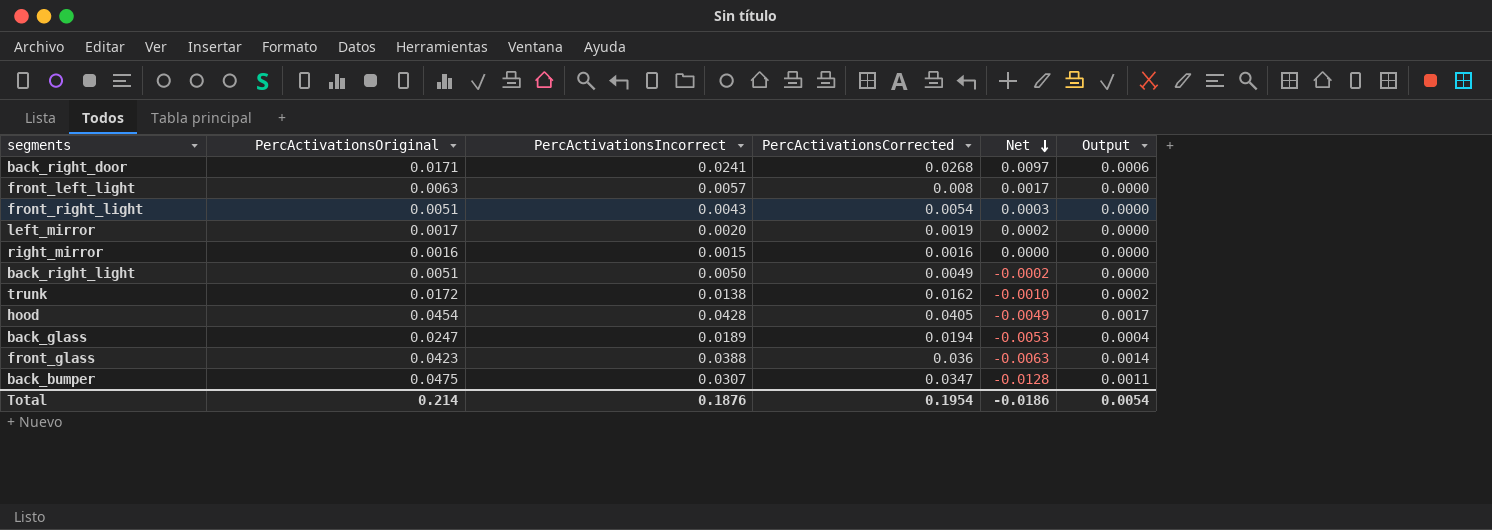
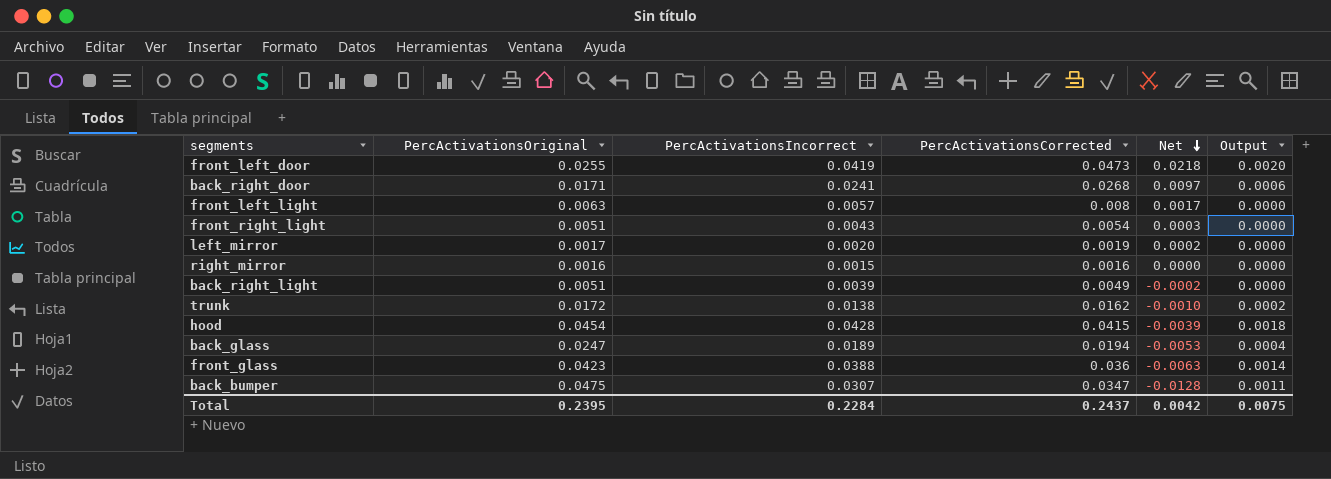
row front_left_door: none -> 0.0255 | 0.0419 | 0.0473 | 0.0218 | 0.0020
back_right_light | PercActivationsIncorrect: 0.0050 -> 0.0039
hood | PercActivationsCorrected: 0.0405 -> 0.0415
hood | Net: -0.0049 -> -0.0039
hood | Output: 0.0017 -> 0.0018
Total | PercActivationsOriginal: 0.214 -> 0.2395
Total | PercActivationsIncorrect: 0.1876 -> 0.2284
Total | PercActivationsCorrected: 0.1954 -> 0.2437
Total | Net: -0.0186 -> 0.0042
Total | Output: 0.0054 -> 0.0075

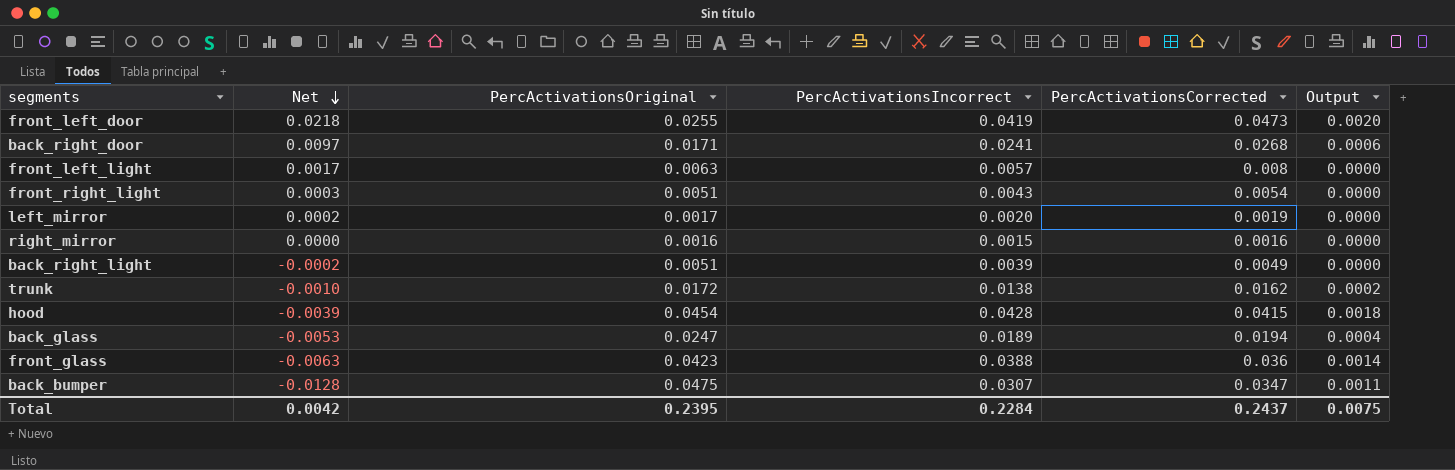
column Net | position: 5 -> 2

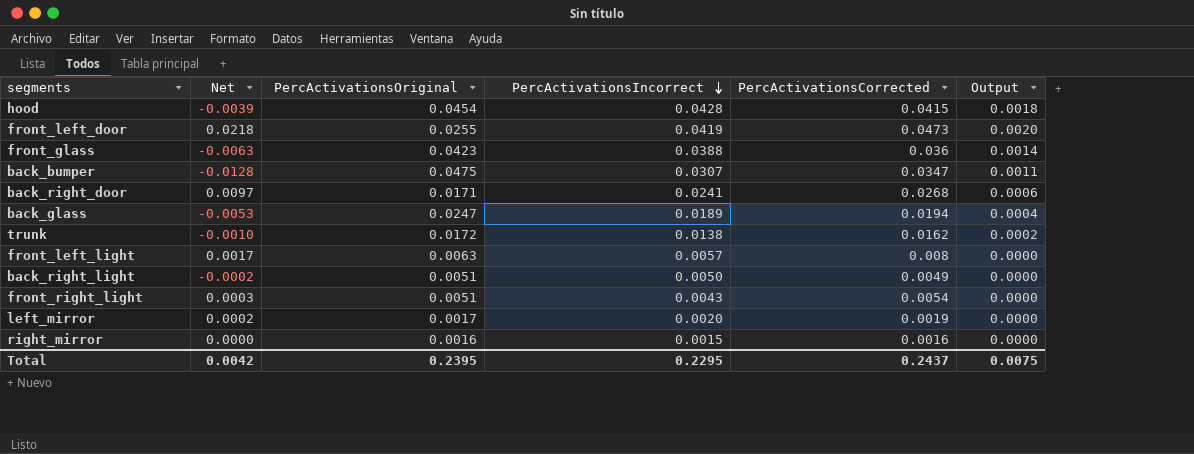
row order: Net descending -> PercActivationsIncorrect descending
back_right_light | PercActivationsIncorrect: 0.0039 -> 0.0050
Total | PercActivationsIncorrect: 0.2284 -> 0.2295

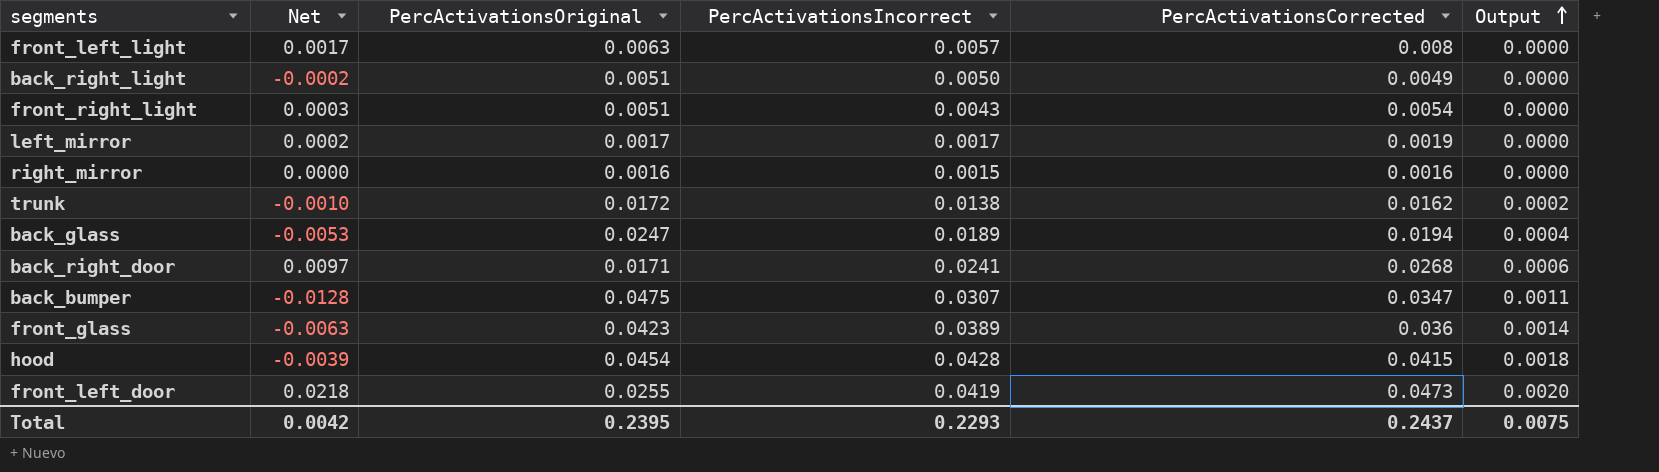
row order: PercActivationsIncorrect descending -> Output ascending
left_mirror | PercActivationsIncorrect: 0.0020 -> 0.0017
front_glass | PercActivationsIncorrect: 0.0388 -> 0.0389
Total | PercActivationsIncorrect: 0.2295 -> 0.2293

